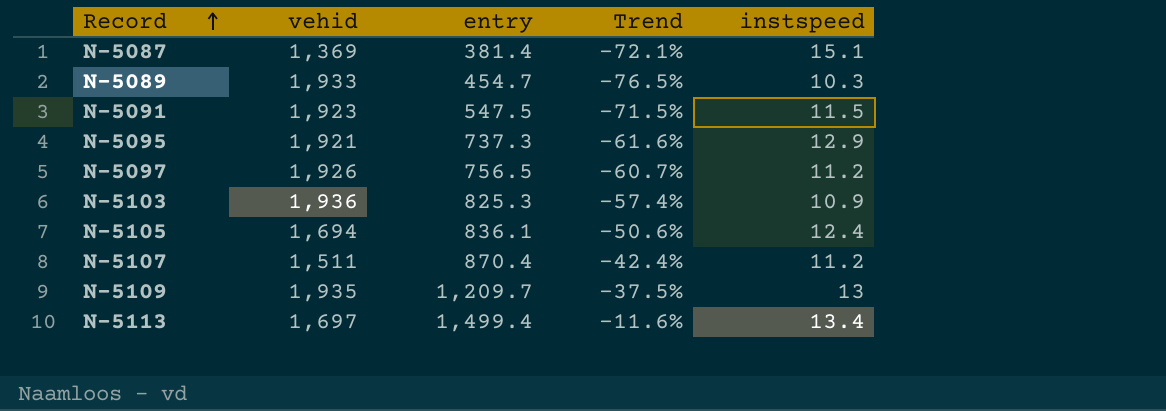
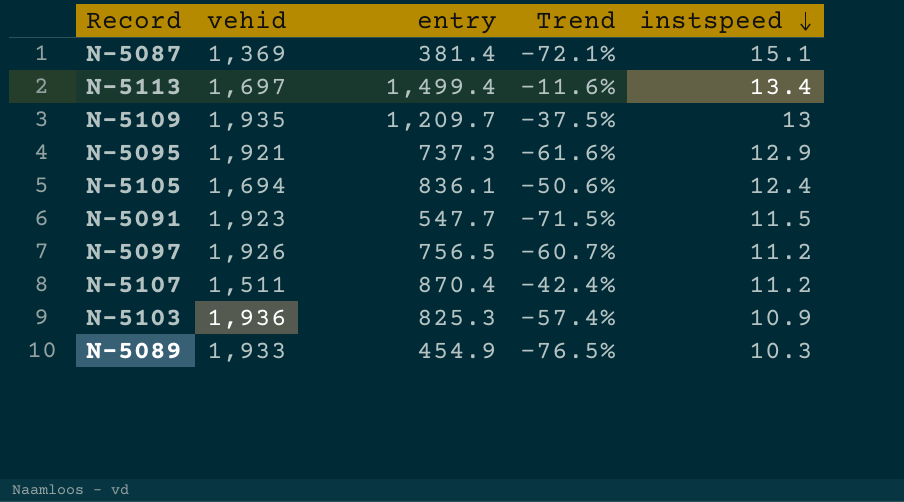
row order: Record ascending -> instspeed descending
N-5091 | entry: 547.5 -> 547.7
N-5089 | entry: 454.7 -> 454.9

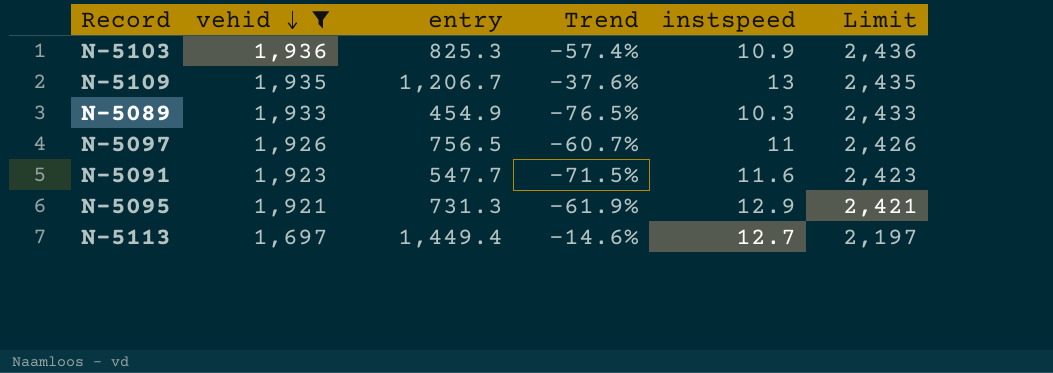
filter: none -> vehid >= 1,697
row order: instspeed descending -> vehid descending
column Limit | formula: none -> [vehid] + 500
N-5109 | entry: 1,209.7 -> 1,206.7
N-5109 | Trend: -37.5% -> -37.6%
N-5097 | instspeed: 11.2 -> 11
N-5091 | instspeed: 11.5 -> 11.6
N-5095 | entry: 737.3 -> 731.3
N-5095 | Trend: -61.6% -> -61.9%
N-5113 | entry: 1,499.4 -> 1,449.4
N-5113 | Trend: -11.6% -> -14.6%
N-5113 | instspeed: 13.4 -> 12.7

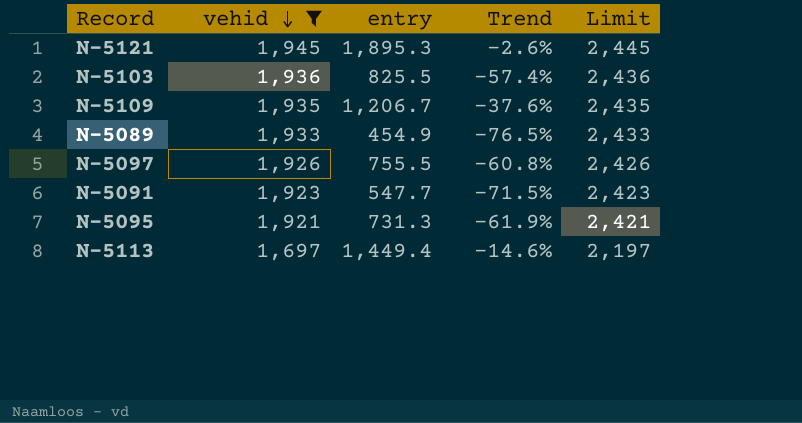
column instspeed | position: 5 -> none
row N-5121: none -> 1,945 | 1,895.3 | -2.6% | 2,445
N-5103 | entry: 825.3 -> 825.5
N-5097 | entry: 756.5 -> 755.5
N-5097 | Trend: -60.7% -> -60.8%

